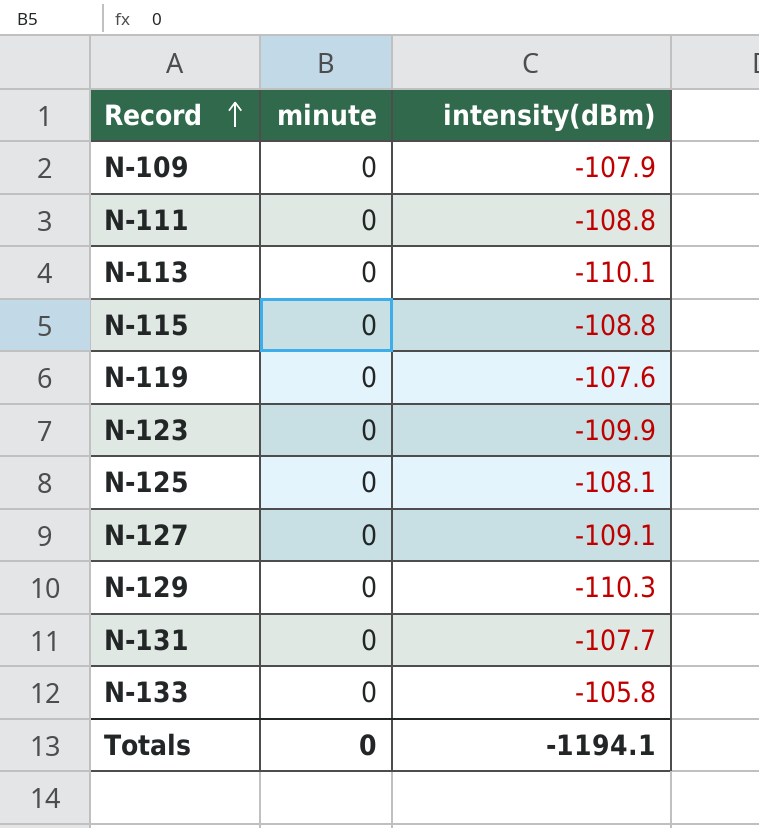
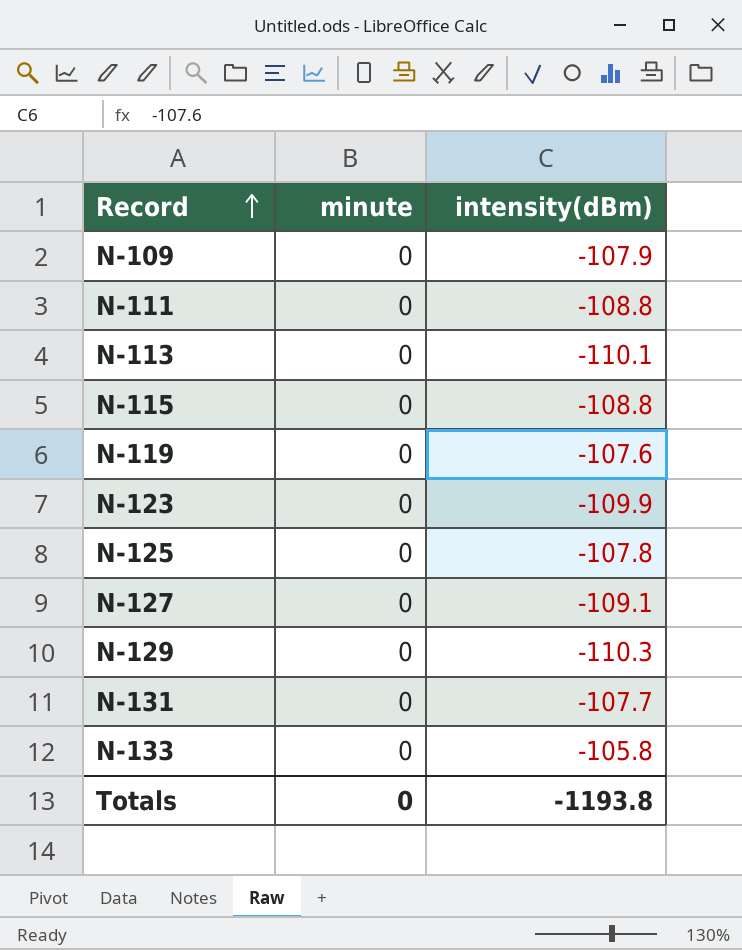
N-125 | intensity(dBm): -108.1 -> -107.8
Totals | intensity(dBm): -1194.1 -> -1193.8

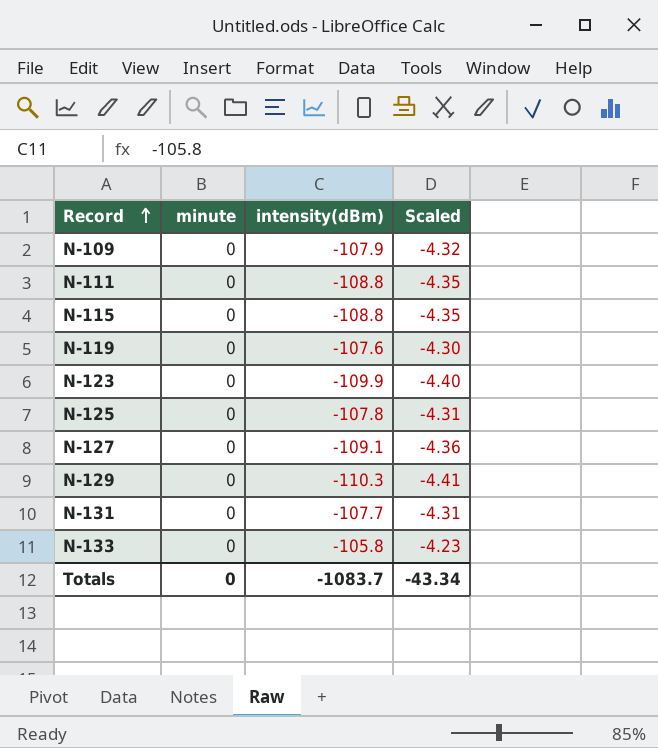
column Scaled | formula: none -> [intensity(dBm)] * 0.04
row N-113: 0 | -110.1 -> none
Totals | intensity(dBm): -1193.8 -> -1083.7

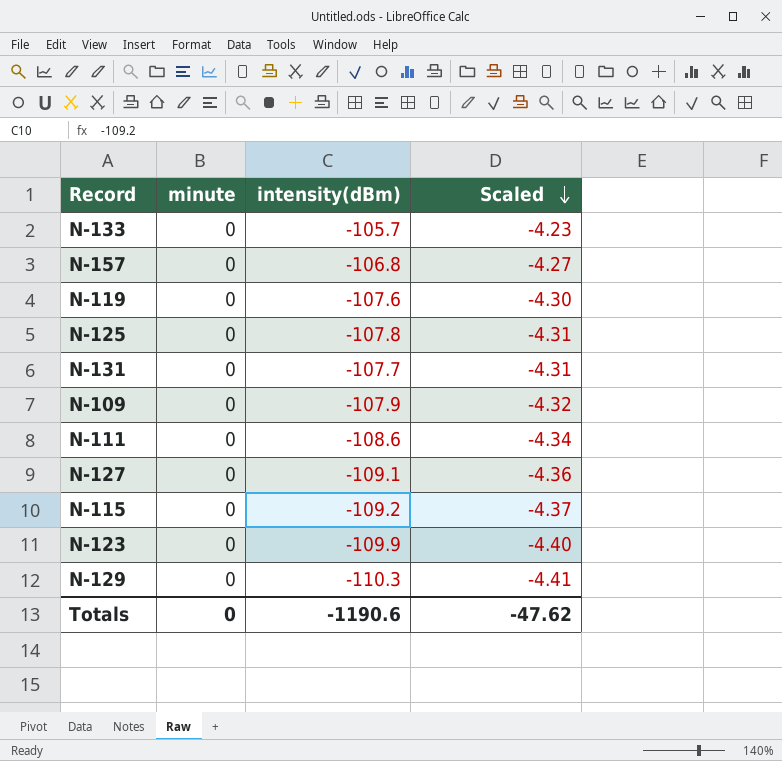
row order: Record ascending -> Scaled descending
N-133 | intensity(dBm): -105.8 -> -105.7
row N-157: none -> 0 | -106.8 | -4.27
N-111 | intensity(dBm): -108.8 -> -108.6
N-111 | Scaled: -4.35 -> -4.34
N-115 | intensity(dBm): -108.8 -> -109.2
N-115 | Scaled: -4.35 -> -4.37
Totals | intensity(dBm): -1083.7 -> -1190.6
Totals | Scaled: -43.34 -> -47.62

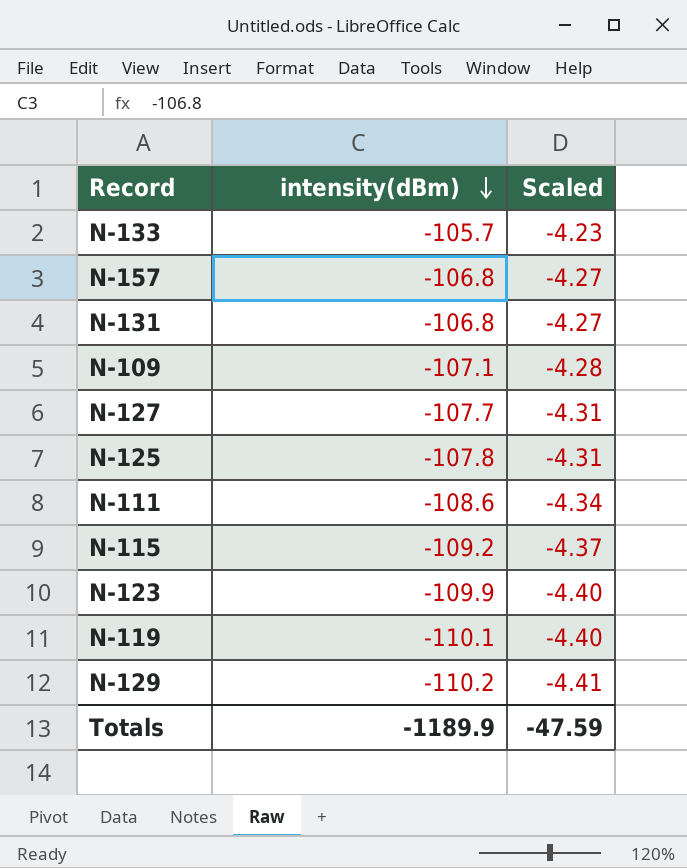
row order: Scaled descending -> intensity(dBm) descending
column minute | position: 2 -> none
N-131 | intensity(dBm): -107.7 -> -106.8
N-131 | Scaled: -4.31 -> -4.27
N-109 | intensity(dBm): -107.9 -> -107.1
N-109 | Scaled: -4.32 -> -4.28
N-127 | intensity(dBm): -109.1 -> -107.7
N-127 | Scaled: -4.36 -> -4.31
N-119 | intensity(dBm): -107.6 -> -110.1
N-119 | Scaled: -4.30 -> -4.40
N-129 | intensity(dBm): -110.3 -> -110.2
Totals | intensity(dBm): -1190.6 -> -1189.9
Totals | Scaled: -47.62 -> -47.59

